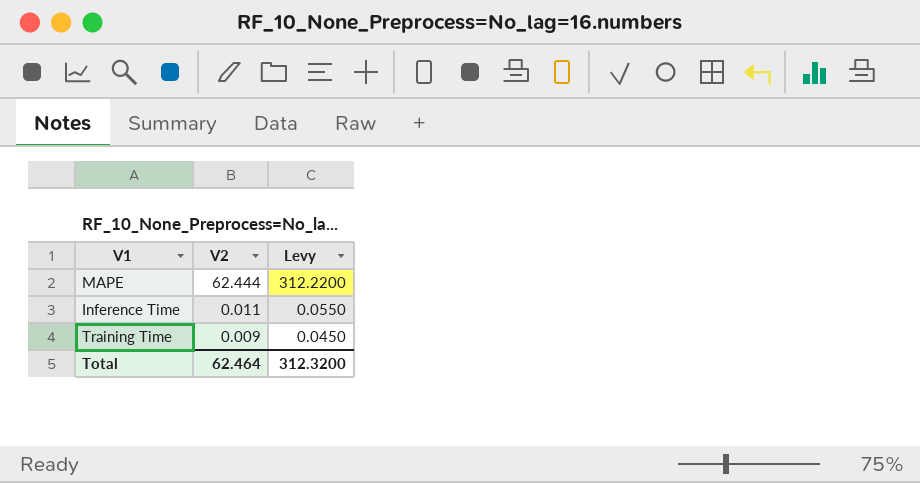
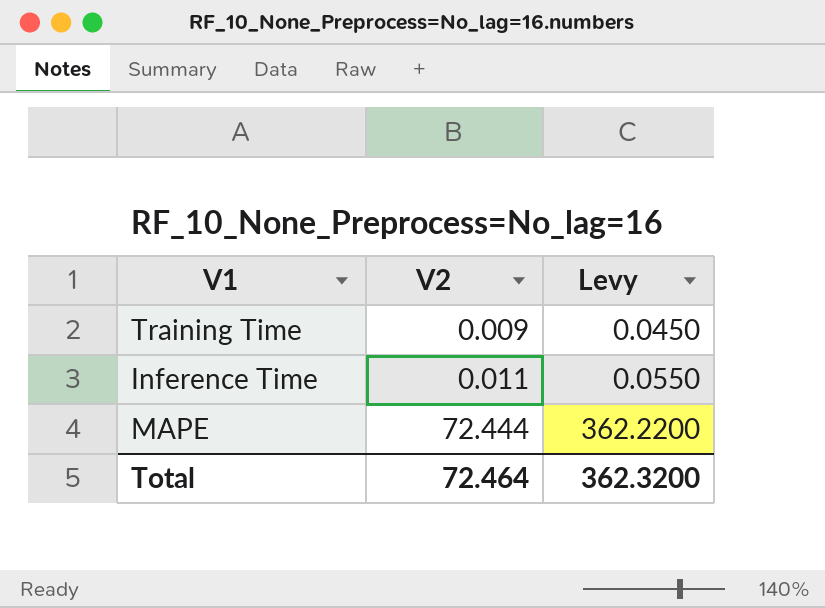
row order: V2 descending -> V2 ascending
MAPE | V2: 62.444 -> 72.444
MAPE | Levy: 312.2200 -> 362.2200
Total | V2: 62.464 -> 72.464
Total | Levy: 312.3200 -> 362.3200

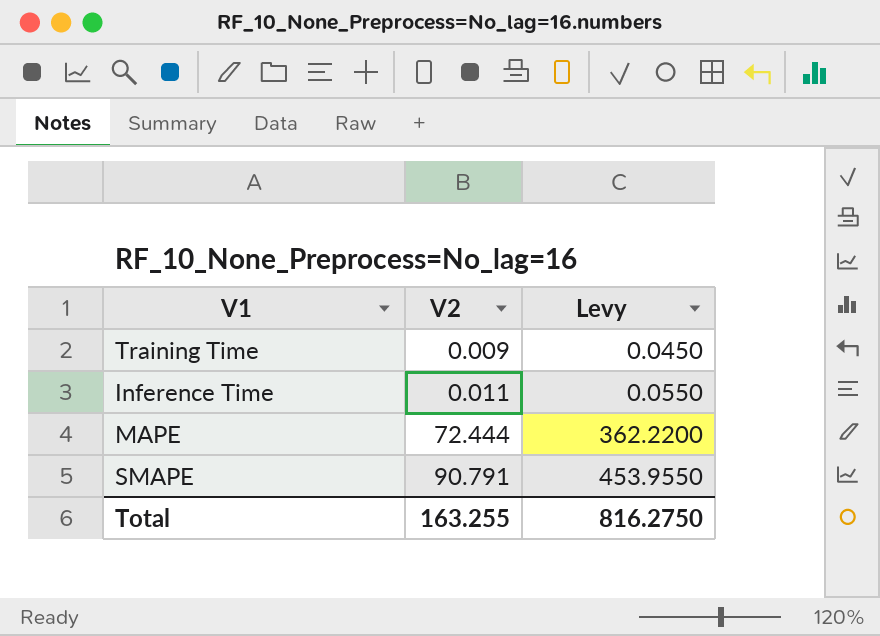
row SMAPE: none -> 90.791 | 453.9550
Total | V2: 72.464 -> 163.255
Total | Levy: 362.3200 -> 816.2750

